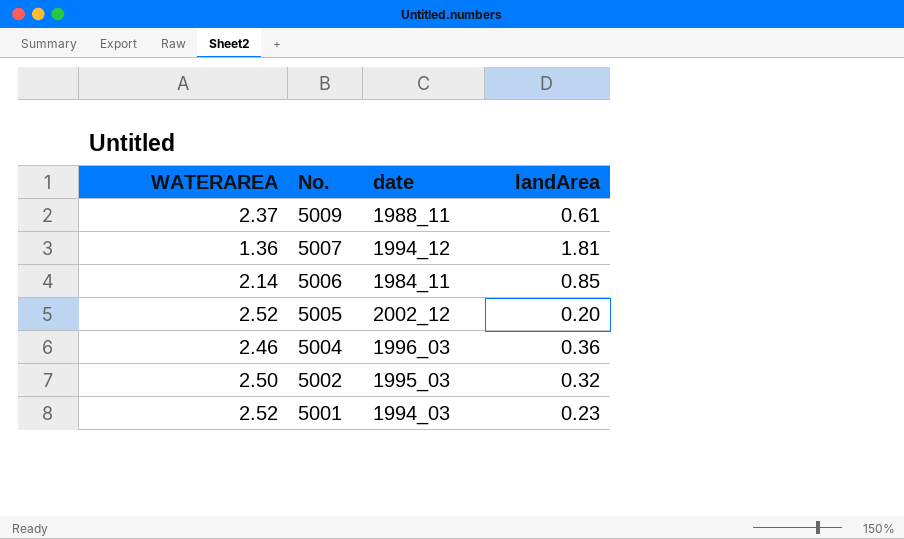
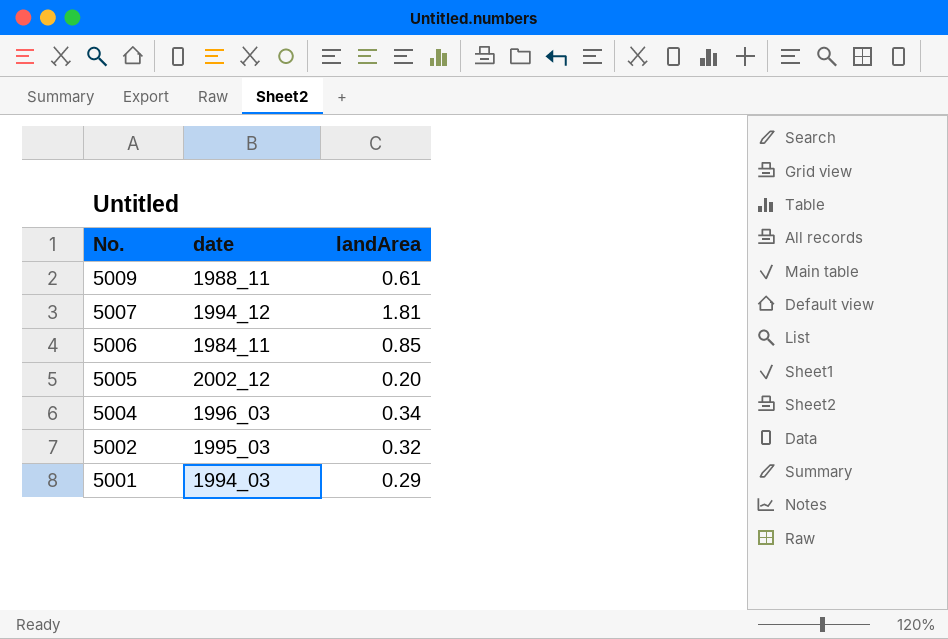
column WATERAREA | position: 1 -> none
5004 | landArea: 0.36 -> 0.34
5001 | landArea: 0.23 -> 0.29

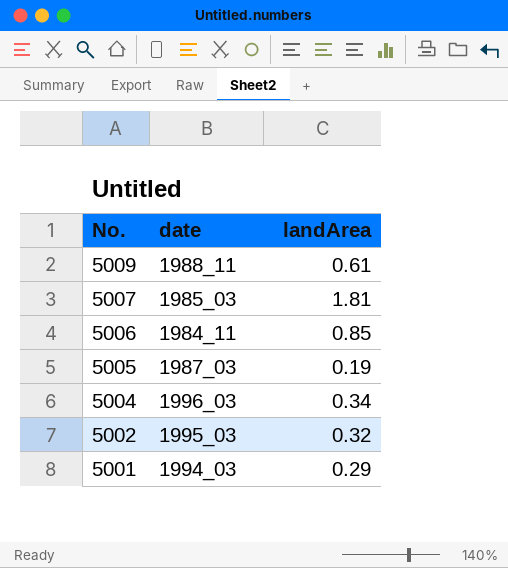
5007 | date: 1994_12 -> 1985_03
5005 | date: 2002_12 -> 1987_03
5005 | landArea: 0.20 -> 0.19

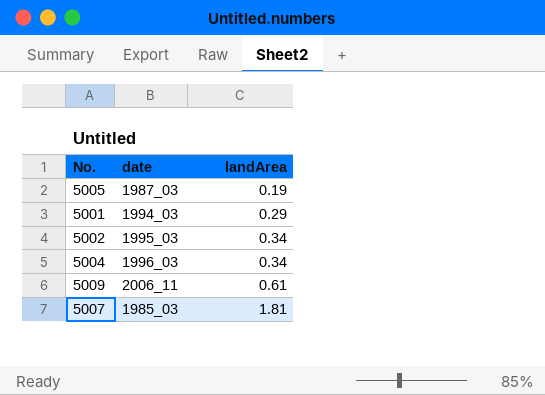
row order: No. descending -> landArea ascending
row 5006: 1984_11 | 0.85 -> none
5002 | landArea: 0.32 -> 0.34
5009 | date: 1988_11 -> 2006_11

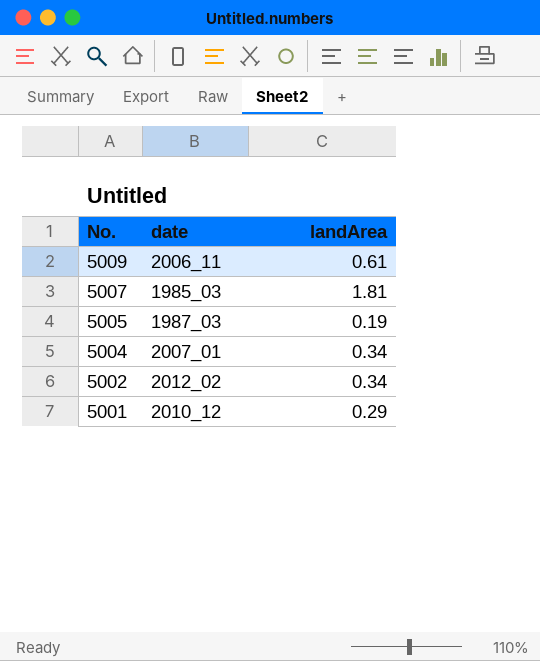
row order: landArea ascending -> No. descending
5004 | date: 1996_03 -> 2007_01
5002 | date: 1995_03 -> 2012_02
5001 | date: 1994_03 -> 2010_12

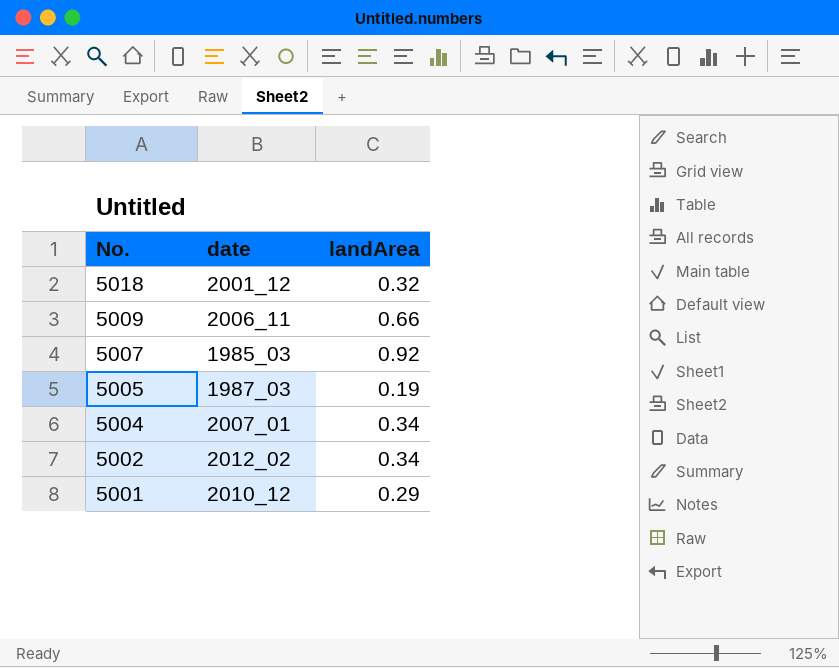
row 5018: none -> 2001_12 | 0.32
5009 | landArea: 0.61 -> 0.66
5007 | landArea: 1.81 -> 0.92

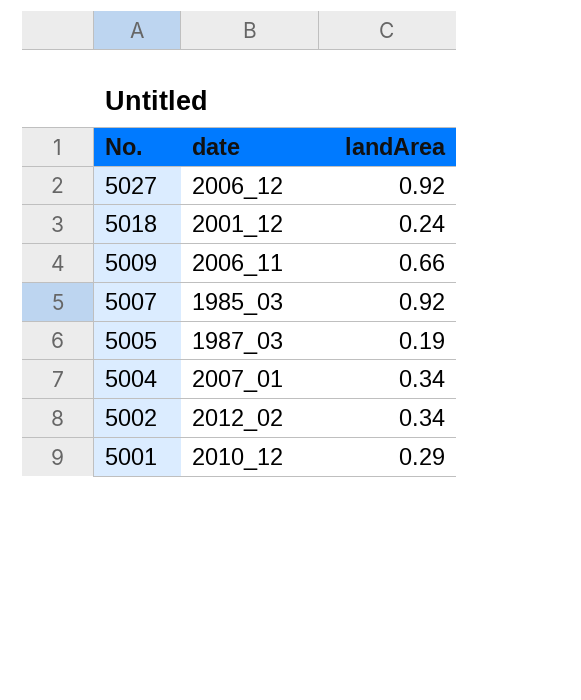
row 5027: none -> 2006_12 | 0.92
5018 | landArea: 0.32 -> 0.24

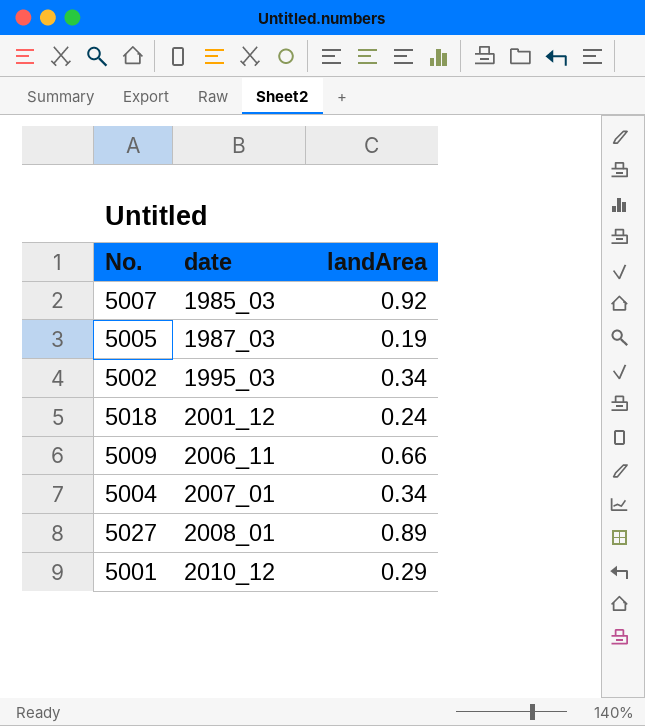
row order: No. descending -> date ascending
5002 | date: 2012_02 -> 1995_03
5027 | date: 2006_12 -> 2008_01
5027 | landArea: 0.92 -> 0.89

